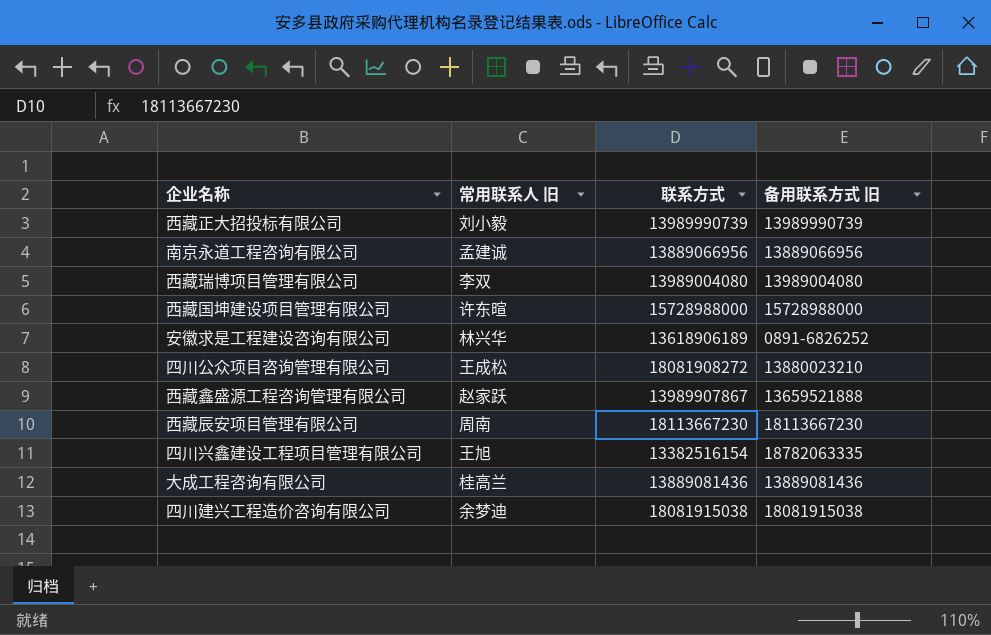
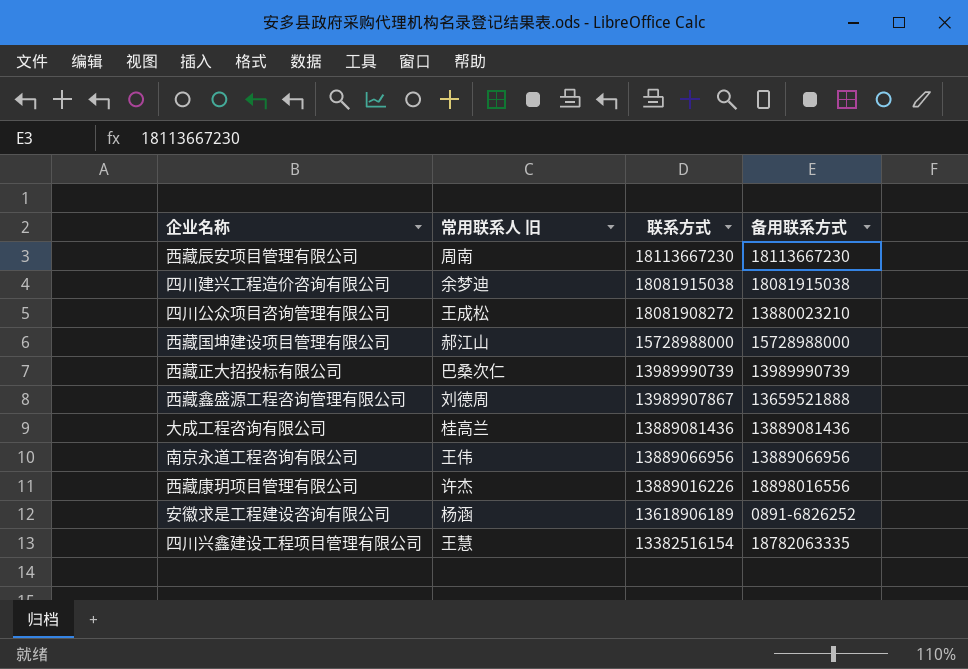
row order: none -> 联系方式 descending
column name: 备用联系方式 旧 -> 备用联系方式
row 西藏瑞博项目管理有限公司: 李双 | 13989004080 | 13989004080 -> none
西藏国坤建设项目管理有限公司 | 常用联系人 旧: 许东暄 -> 郝江山
西藏正大招投标有限公司 | 常用联系人 旧: 刘小毅 -> 巴桑次仁
西藏鑫盛源工程咨询管理有限公司 | 常用联系人 旧: 赵家跃 -> 刘德周
南京永道工程咨询有限公司 | 常用联系人 旧: 孟建诚 -> 王伟
row 西藏康玥项目管理有限公司: none -> 许杰 | 13889016226 | 18898016556
安徽求是工程建设咨询有限公司 | 常用联系人 旧: 林兴华 -> 杨涵
四川兴鑫建设工程项目管理有限公司 | 常用联系人 旧: 王旭 -> 王慧

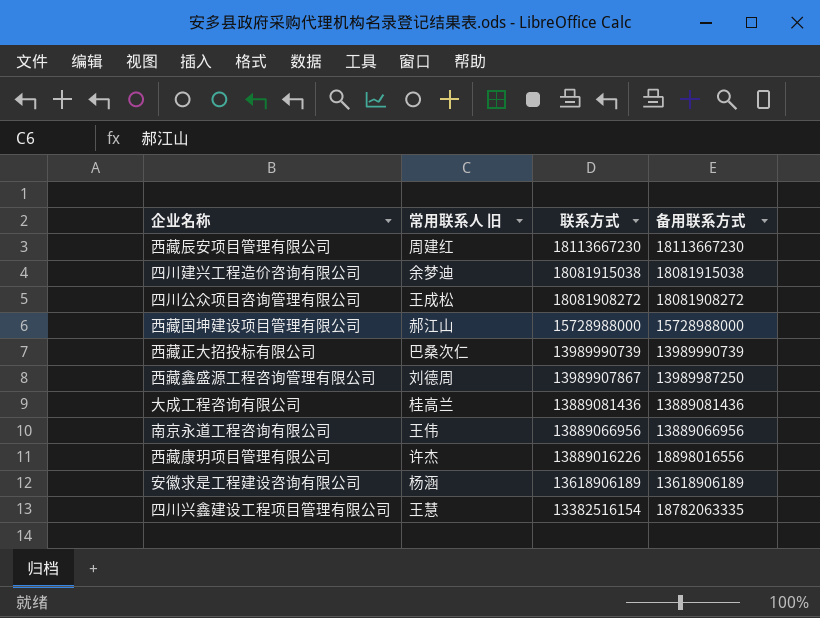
西藏辰安项目管理有限公司 | 常用联系人 旧: 周南 -> 周建红
四川公众项目咨询管理有限公司 | 备用联系方式: 13880023210 -> 18081908272
西藏鑫盛源工程咨询管理有限公司 | 备用联系方式: 13659521888 -> 13989987250
安徽求是工程建设咨询有限公司 | 备用联系方式: 0891-6826252 -> 13618906189

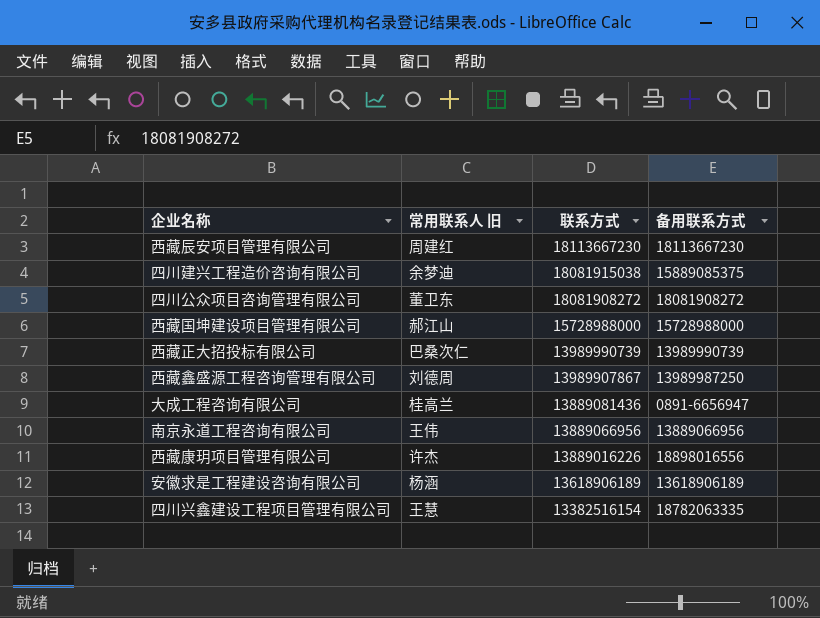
四川建兴工程造价咨询有限公司 | 备用联系方式: 18081915038 -> 15889085375
四川公众项目咨询管理有限公司 | 常用联系人 旧: 王成松 -> 董卫东
大成工程咨询有限公司 | 备用联系方式: 13889081436 -> 0891-6656947

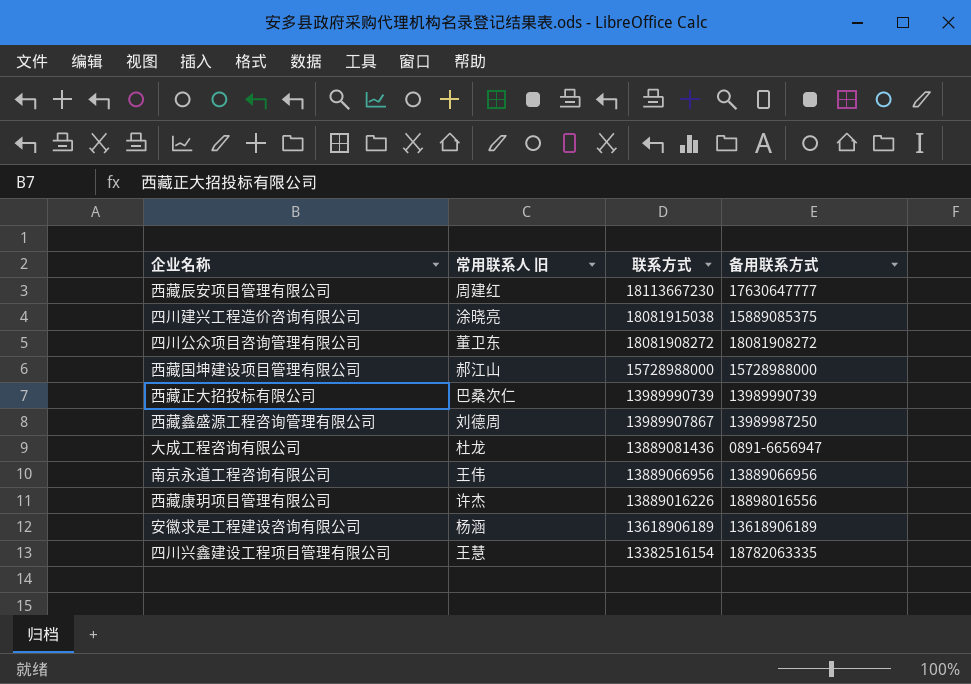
西藏辰安项目管理有限公司 | 备用联系方式: 18113667230 -> 17630647777
四川建兴工程造价咨询有限公司 | 常用联系人 旧: 余梦迪 -> 涂晓亮
大成工程咨询有限公司 | 常用联系人 旧: 桂高兰 -> 杜龙

